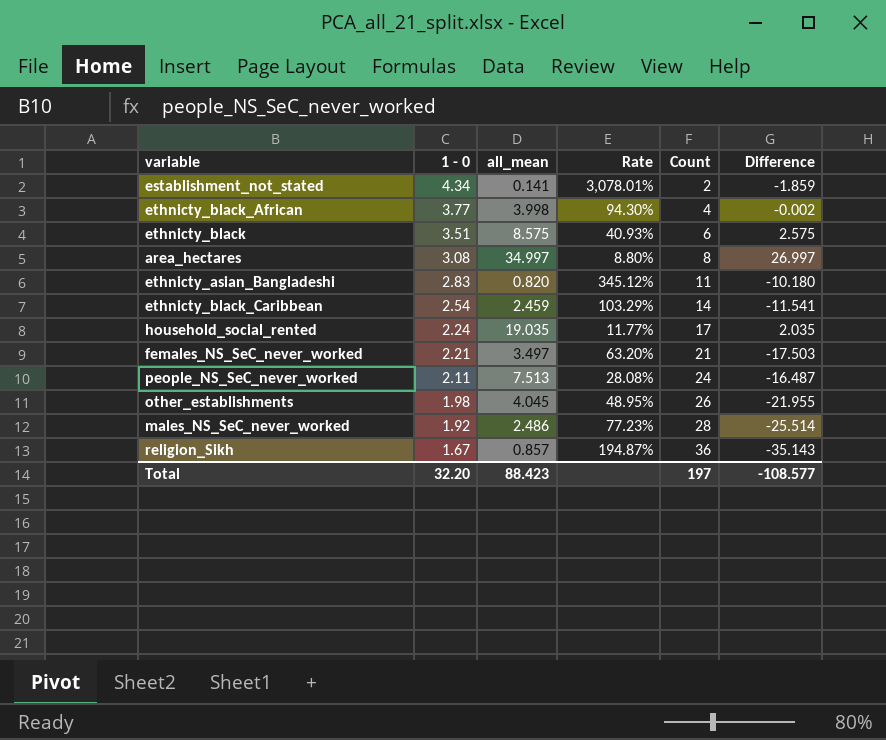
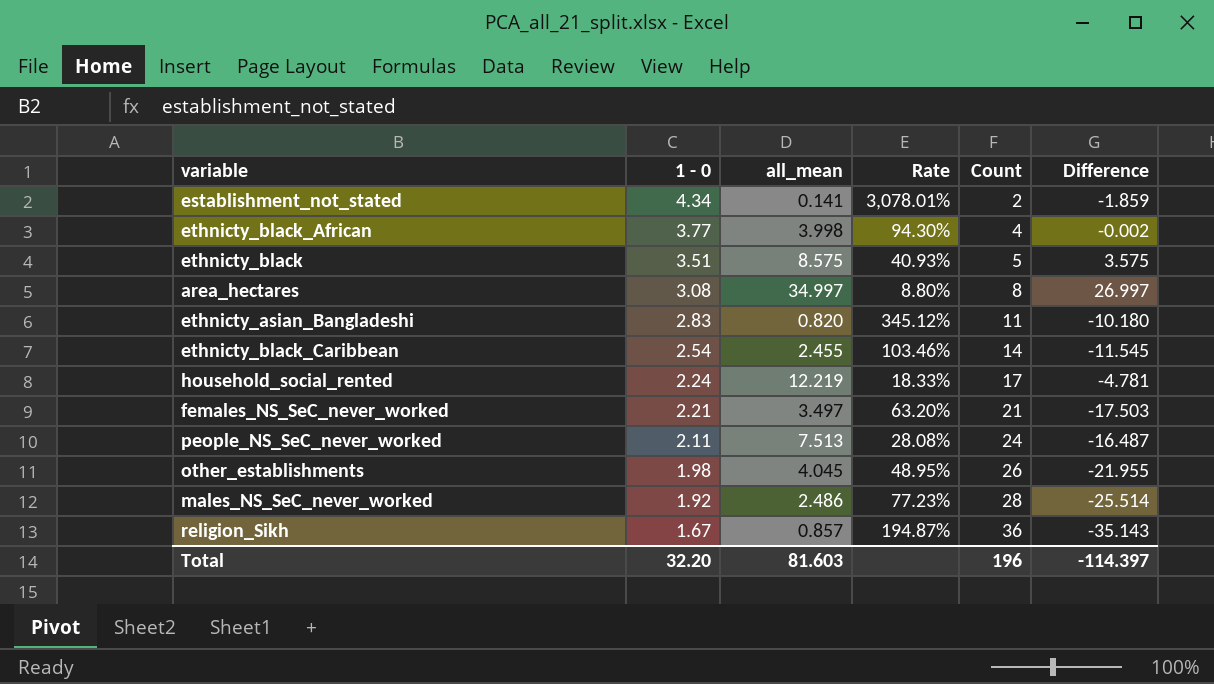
ethnicty_black | Count: 6 -> 5
ethnicty_black | Difference: 2.575 -> 3.575
ethnicty_black_Caribbean | all_mean: 2.459 -> 2.455
ethnicty_black_Caribbean | Rate: 103.29% -> 103.46%
ethnicty_black_Caribbean | Difference: -11.541 -> -11.545
household_social_rented | all_mean: 19.035 -> 12.219
household_social_rented | Rate: 11.77% -> 18.33%
household_social_rented | Difference: 2.035 -> -4.781
Total | all_mean: 88.423 -> 81.603
Total | Count: 197 -> 196
Total | Difference: -108.577 -> -114.397

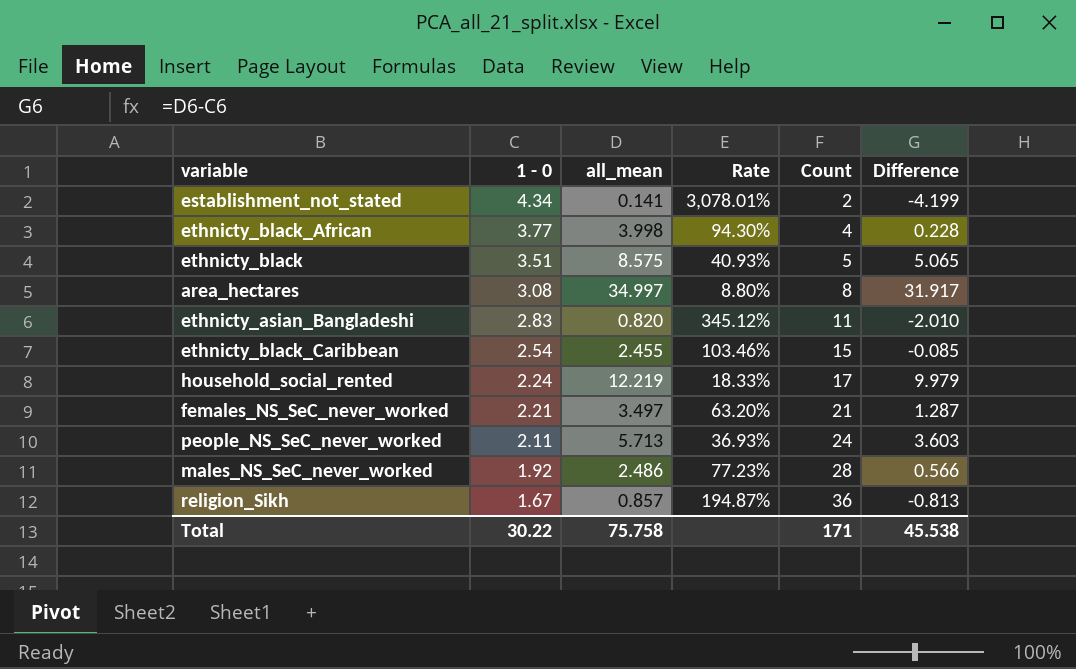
column Difference | formula: [all_mean] - [Count] -> [all_mean] - [1 - 0]
row other_establishments: 1.98 | 4.045 | 48.95% | 26 | -21.955 -> none
ethnicty_black_Caribbean | Count: 14 -> 15
people_NS_SeC_never_worked | all_mean: 7.513 -> 5.713
people_NS_SeC_never_worked | Rate: 28.08% -> 36.93%
Total | 1 - 0: 32.20 -> 30.22
Total | all_mean: 81.603 -> 75.758
Total | Count: 196 -> 171
Total | Difference: -114.397 -> 45.538

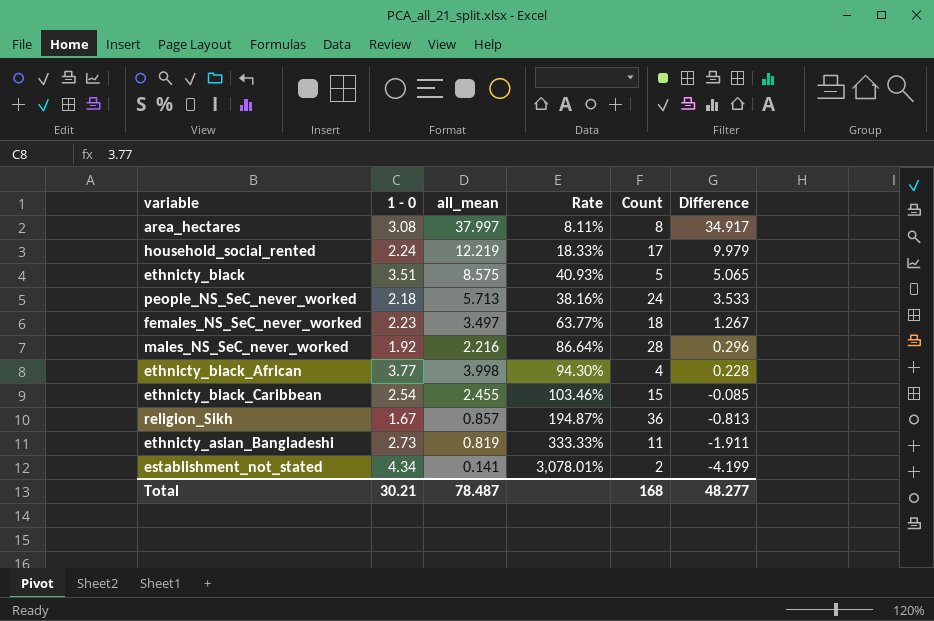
row order: 1 - 0 descending -> Difference descending
area_hectares | all_mean: 34.997 -> 37.997
area_hectares | Rate: 8.80% -> 8.11%
area_hectares | Difference: 31.917 -> 34.917
people_NS_SeC_never_worked | 1 - 0: 2.11 -> 2.18
people_NS_SeC_never_worked | Rate: 36.93% -> 38.16%
people_NS_SeC_never_worked | Difference: 3.603 -> 3.533
females_NS_SeC_never_worked | 1 - 0: 2.21 -> 2.23
females_NS_SeC_never_worked | Rate: 63.20% -> 63.77%
females_NS_SeC_never_worked | Count: 21 -> 18
females_NS_SeC_never_worked | Difference: 1.287 -> 1.267
males_NS_SeC_never_worked | all_mean: 2.486 -> 2.216
males_NS_SeC_never_worked | Rate: 77.23% -> 86.64%
males_NS_SeC_never_worked | Difference: 0.566 -> 0.296
ethnicty_asian_Bangladeshi | 1 - 0: 2.83 -> 2.73
ethnicty_asian_Bangladeshi | all_mean: 0.820 -> 0.819
ethnicty_asian_Bangladeshi | Rate: 345.12% -> 333.33%
ethnicty_asian_Bangladeshi | Difference: -2.010 -> -1.911
Total | 1 - 0: 30.22 -> 30.21
Total | all_mean: 75.758 -> 78.487
Total | Count: 171 -> 168
Total | Difference: 45.538 -> 48.277

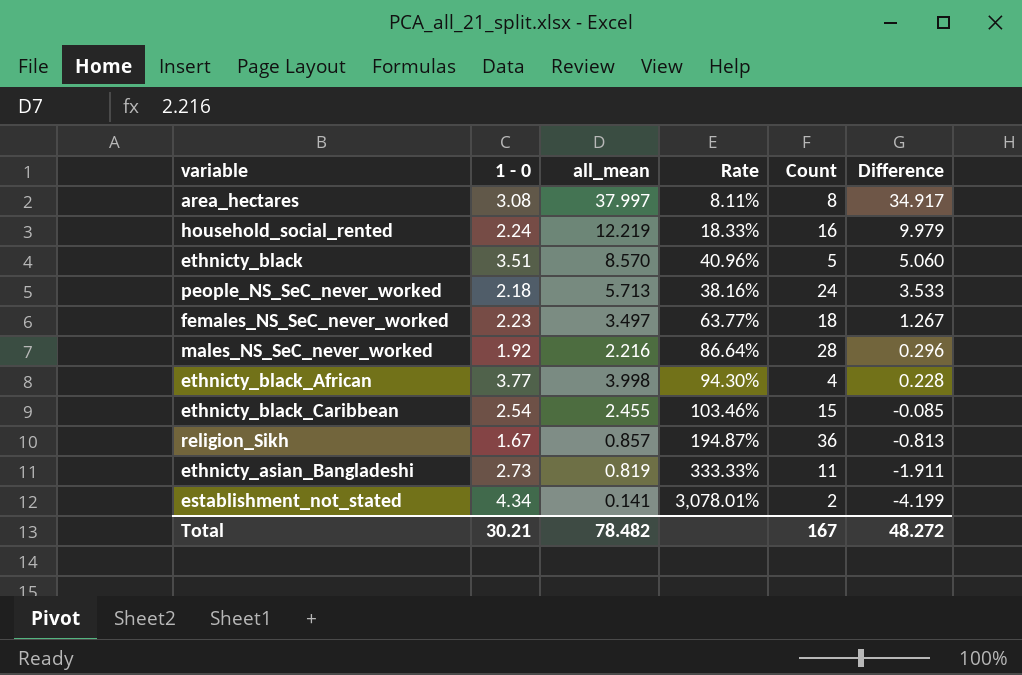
household_social_rented | Count: 17 -> 16
ethnicty_black | all_mean: 8.575 -> 8.570
ethnicty_black | Rate: 40.93% -> 40.96%
ethnicty_black | Difference: 5.065 -> 5.060
Total | all_mean: 78.487 -> 78.482
Total | Count: 168 -> 167
Total | Difference: 48.277 -> 48.272

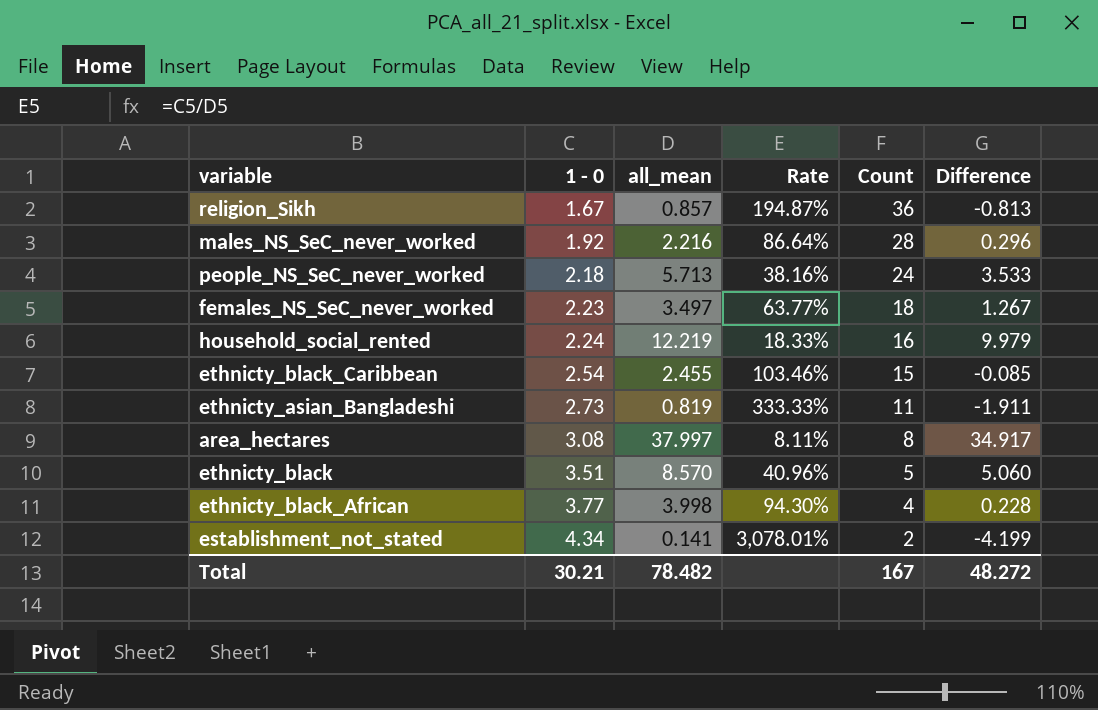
row order: Difference descending -> 1 - 0 ascending

